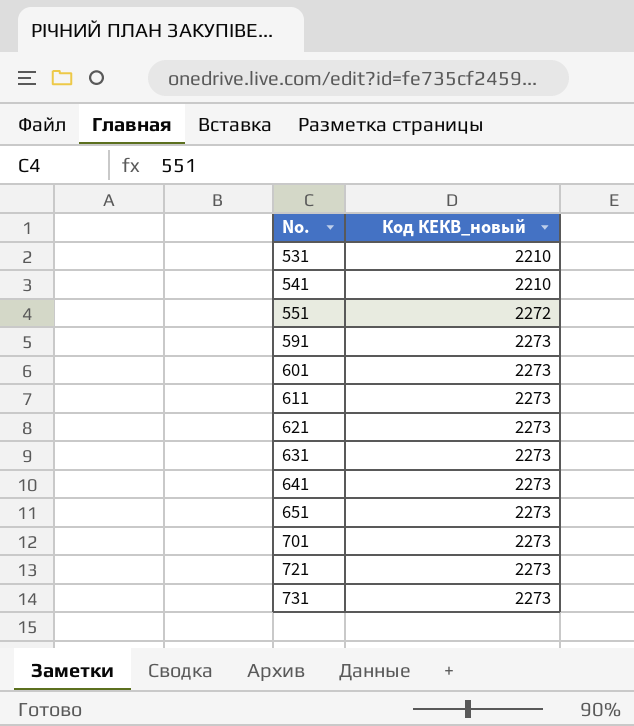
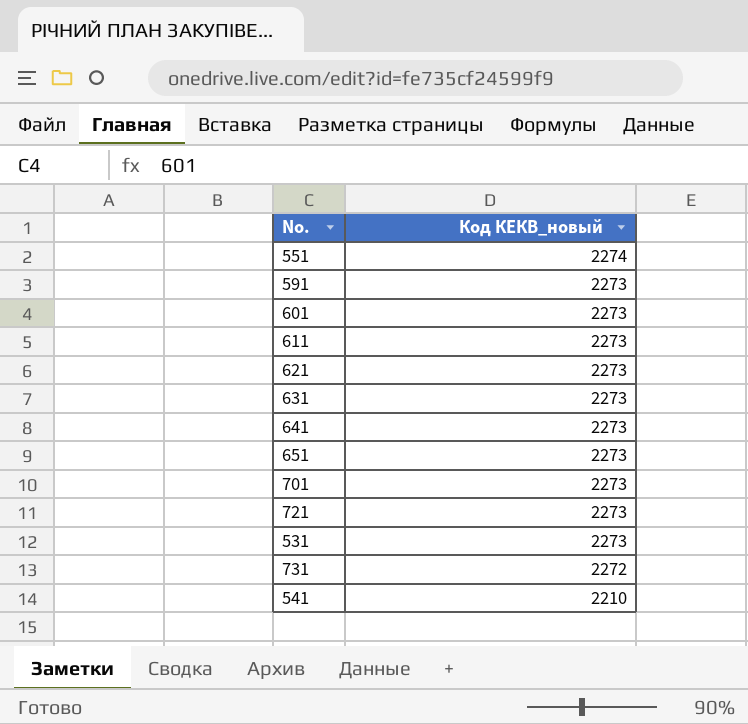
row order: No. ascending -> Код КЕКВ_новый descending
551 | Код КЕКВ_новый: 2272 -> 2274
531 | Код КЕКВ_новый: 2210 -> 2273
731 | Код КЕКВ_новый: 2273 -> 2272

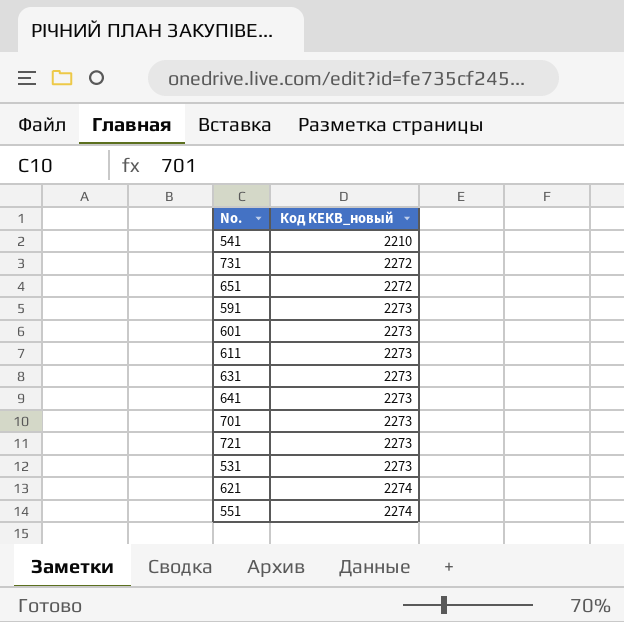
row order: Код КЕКВ_новый descending -> Код КЕКВ_новый ascending
651 | Код КЕКВ_новый: 2273 -> 2272
621 | Код КЕКВ_новый: 2273 -> 2274

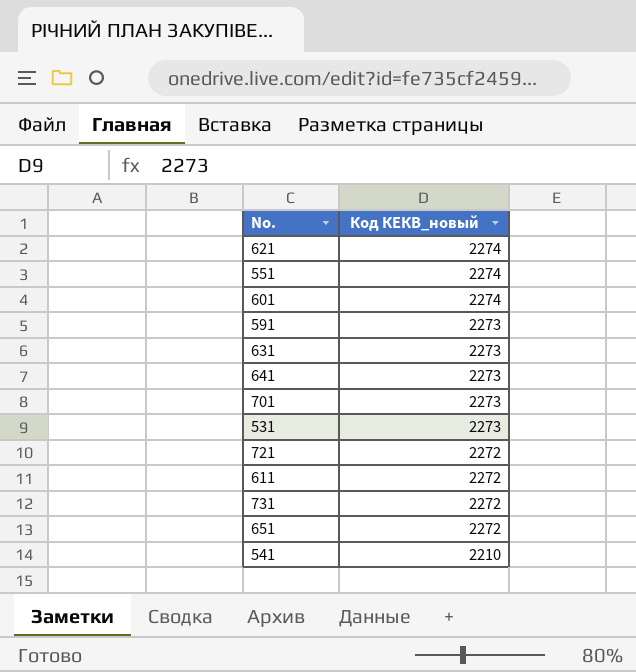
row order: Код КЕКВ_новый ascending -> Код КЕКВ_новый descending
601 | Код КЕКВ_новый: 2273 -> 2274
721 | Код КЕКВ_новый: 2273 -> 2272
611 | Код КЕКВ_новый: 2273 -> 2272

